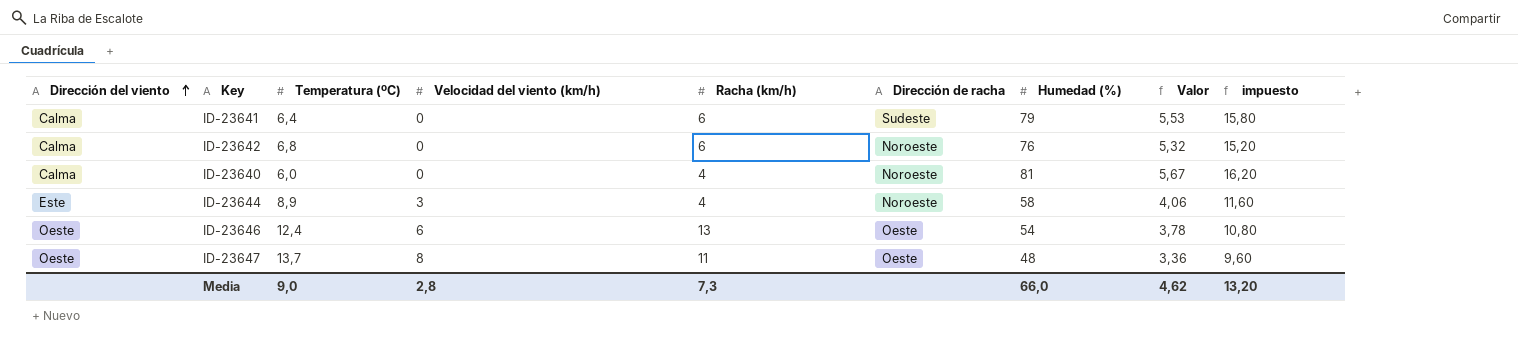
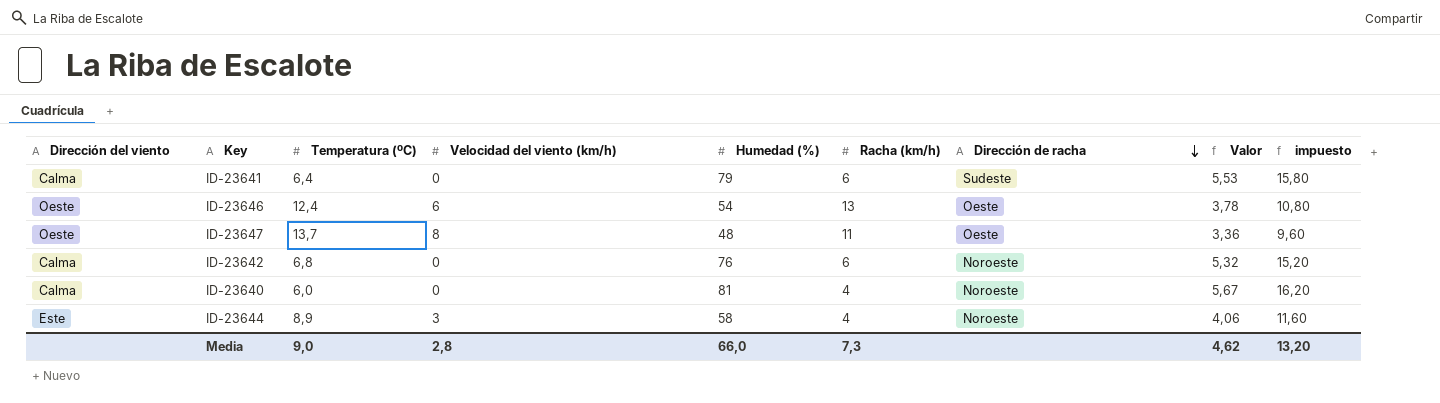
row order: Dirección del viento ascending -> Dirección de racha descending
column Humedad (%) | position: 7 -> 5

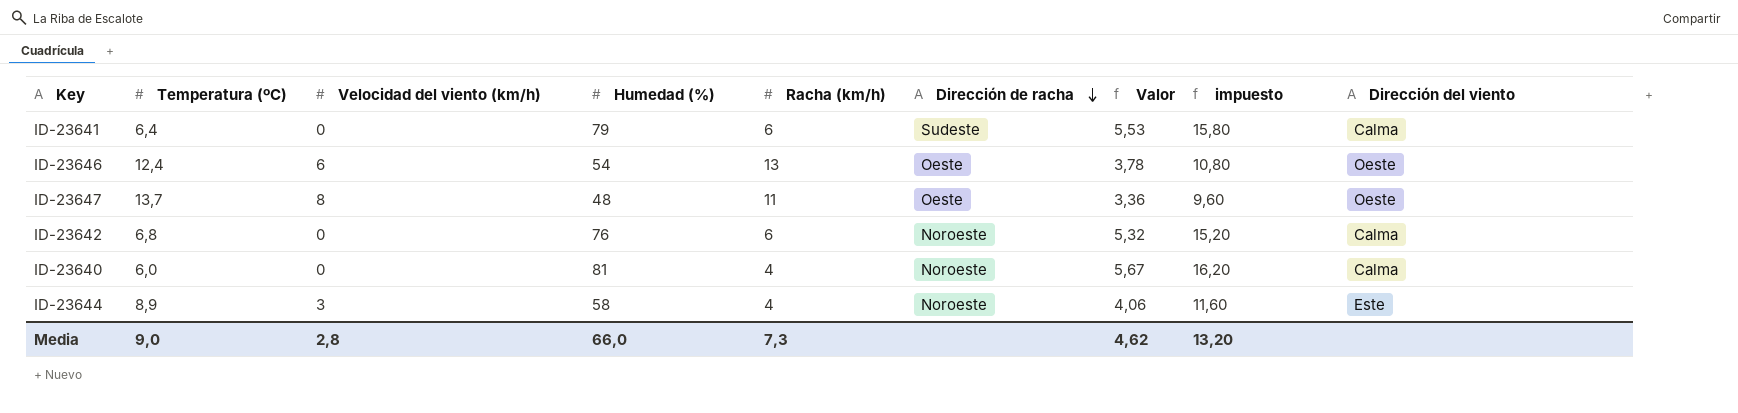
column Dirección del viento | position: 1 -> 9

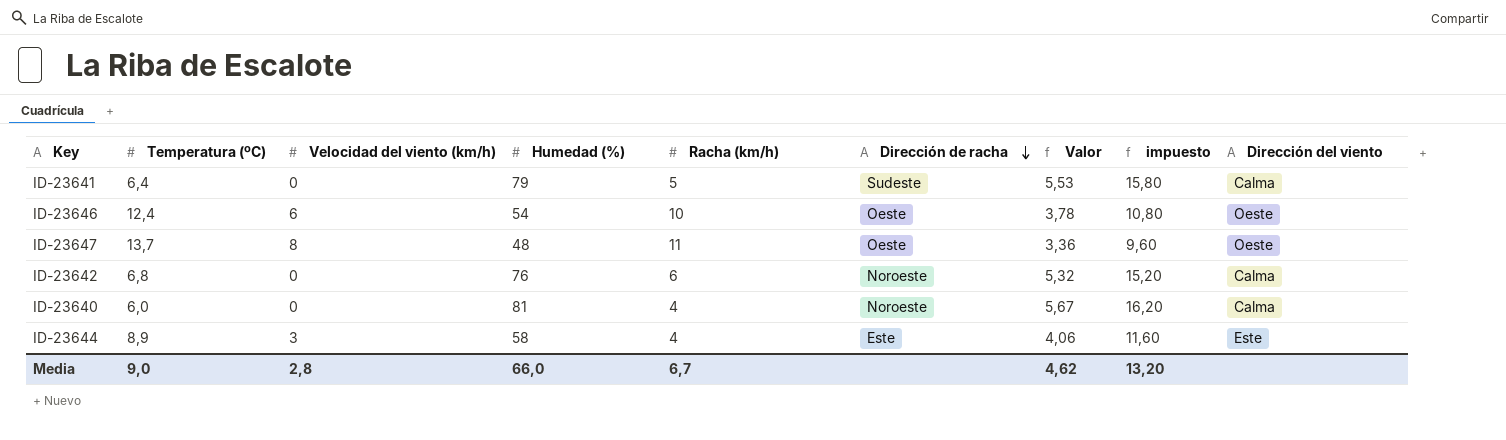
ID-23641 | Racha (km/h): 6 -> 5
ID-23646 | Racha (km/h): 13 -> 10
ID-23644 | Dirección de racha: Noroeste -> Este
Media | Racha (km/h): 7,3 -> 6,7

